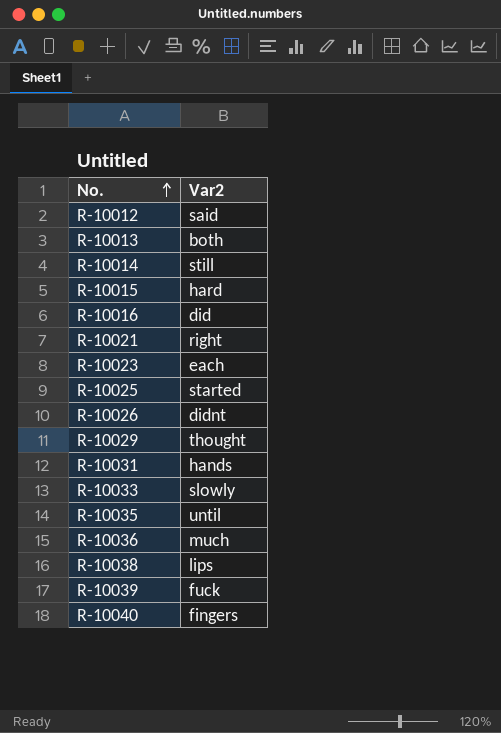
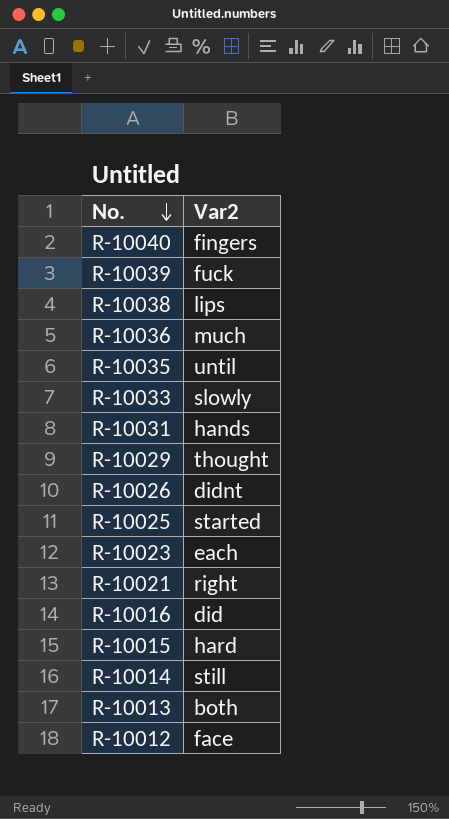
row order: No. ascending -> No. descending
R-10012 | Var2: said -> face

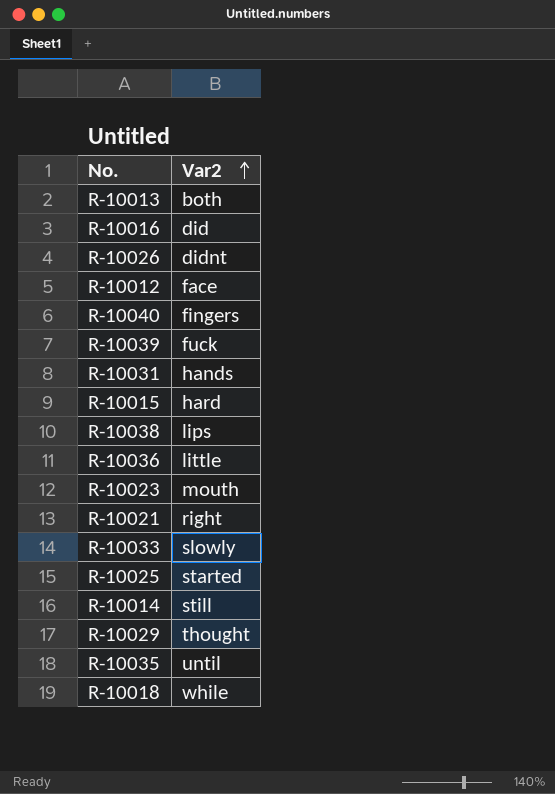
row order: No. descending -> Var2 ascending
R-10036 | Var2: much -> little
R-10023 | Var2: each -> mouth
row R-10018: none -> while

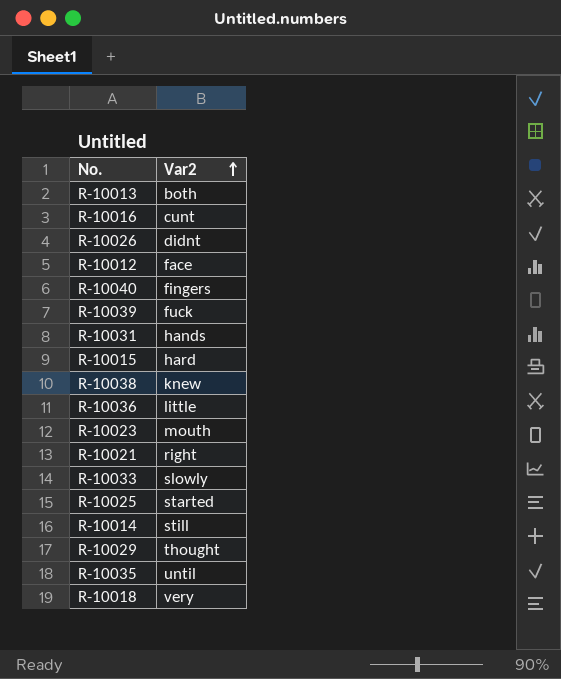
R-10016 | Var2: did -> cunt
R-10038 | Var2: lips -> knew
R-10018 | Var2: while -> very

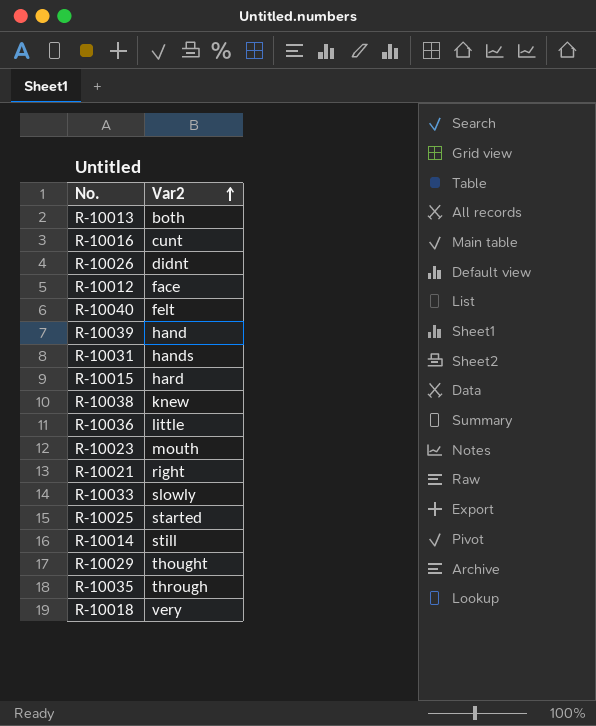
R-10040 | Var2: fingers -> felt
R-10039 | Var2: fuck -> hand
R-10035 | Var2: until -> through

